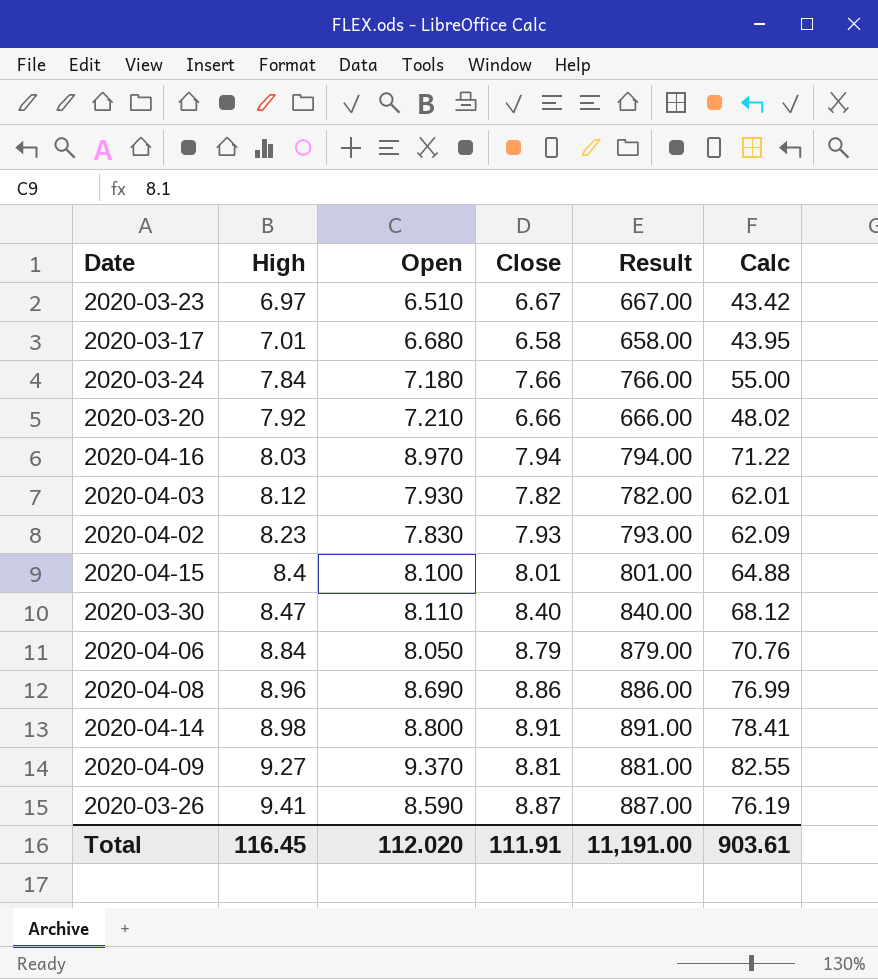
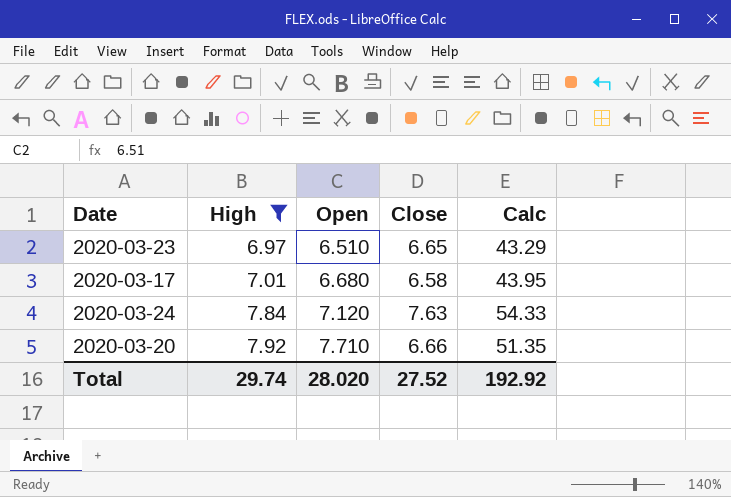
filter: none -> High <= 7.92
column Result | formula: [Close] * 100 -> none
2020-03-23 | Close: 6.67 -> 6.65
2020-03-23 | Calc: 43.42 -> 43.29
2020-03-24 | Open: 7.180 -> 7.120
2020-03-24 | Close: 7.66 -> 7.63
2020-03-24 | Calc: 55.00 -> 54.33
2020-03-20 | Open: 7.210 -> 7.710
2020-03-20 | Calc: 48.02 -> 51.35
Total | High: 116.45 -> 29.74
Total | Open: 112.020 -> 28.020
Total | Close: 111.91 -> 27.52
Total | Calc: 903.61 -> 192.92

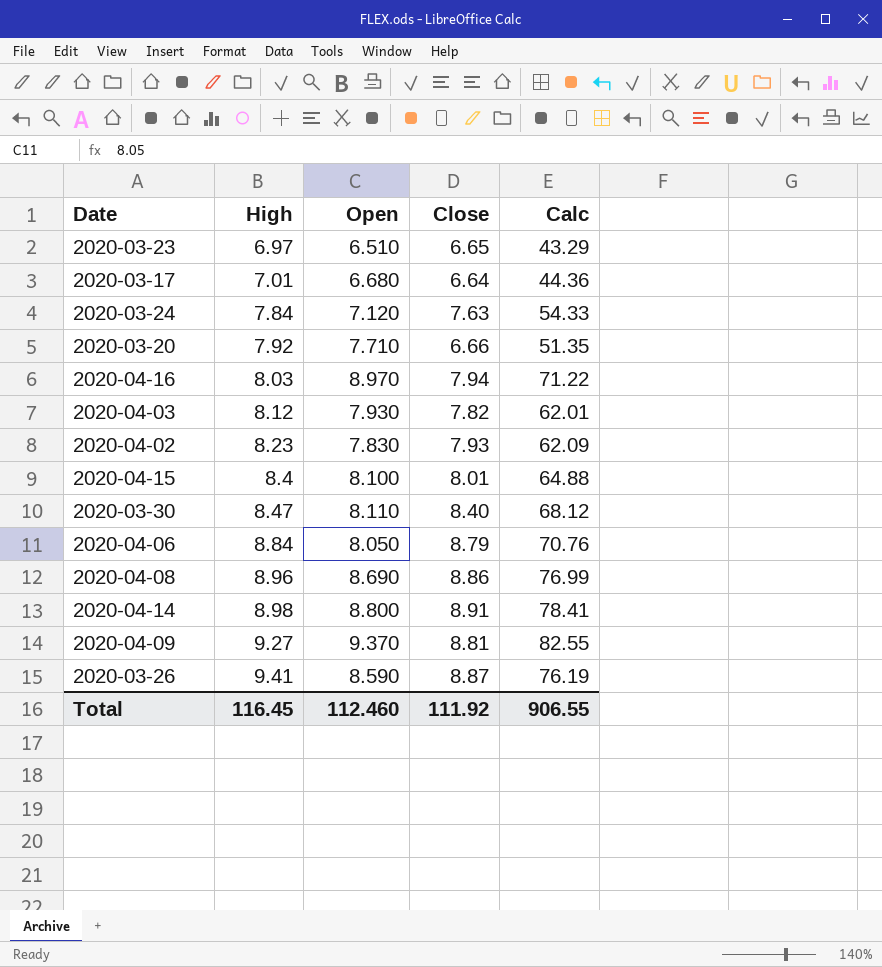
filter: High <= 7.92 -> none
2020-03-17 | Close: 6.58 -> 6.64
2020-03-17 | Calc: 43.95 -> 44.36
Total | High: 29.74 -> 116.45
Total | Open: 28.020 -> 112.460
Total | Close: 27.52 -> 111.92
Total | Calc: 192.92 -> 906.55

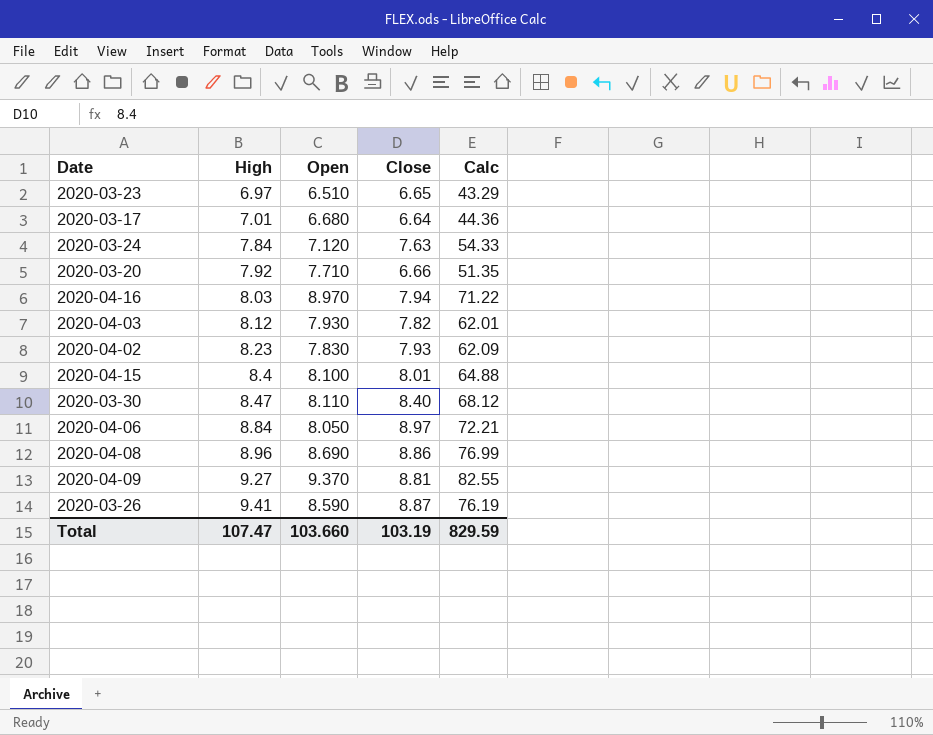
row 2020-04-14: 8.98 | 8.800 | 8.91 | 78.41 -> none
2020-04-06 | Close: 8.79 -> 8.97
2020-04-06 | Calc: 70.76 -> 72.21
Total | High: 116.45 -> 107.47
Total | Open: 112.460 -> 103.660
Total | Close: 111.92 -> 103.19
Total | Calc: 906.55 -> 829.59

